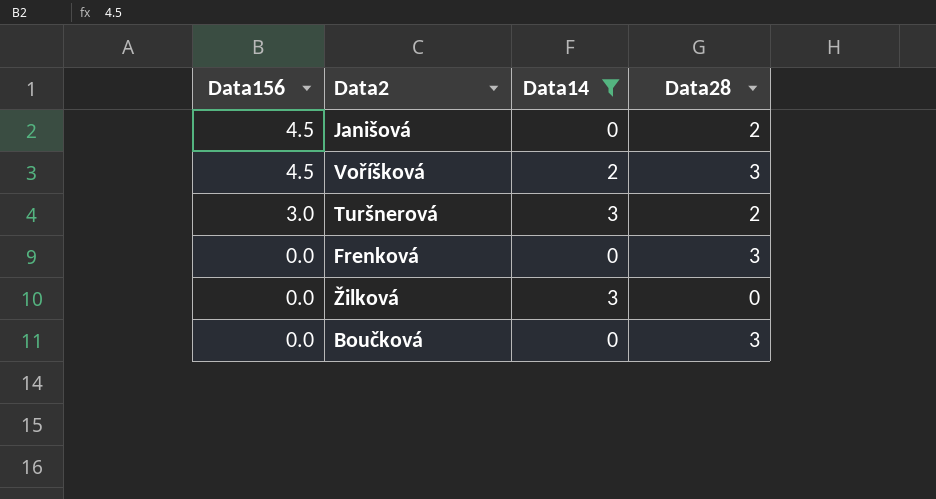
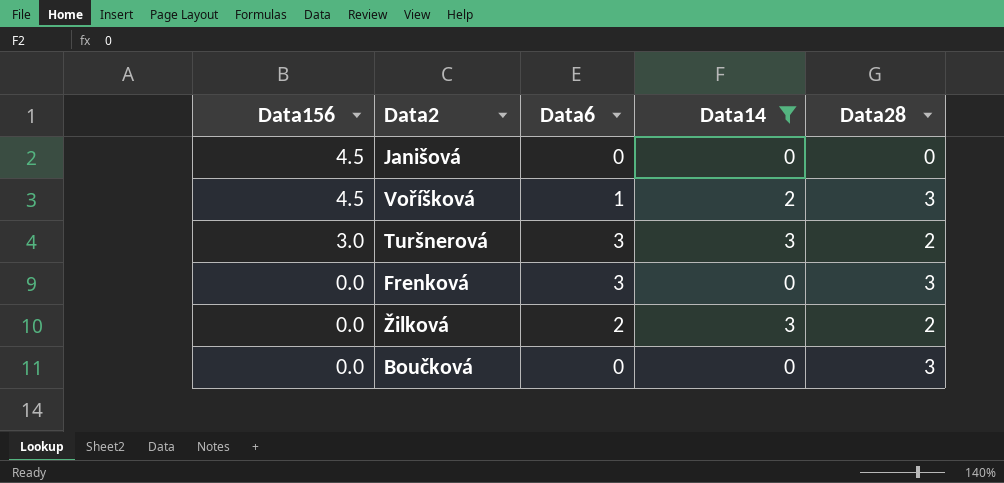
column Data6 | position: none -> 3
Janišová | Data28: 2 -> 0
Žilková | Data28: 0 -> 2

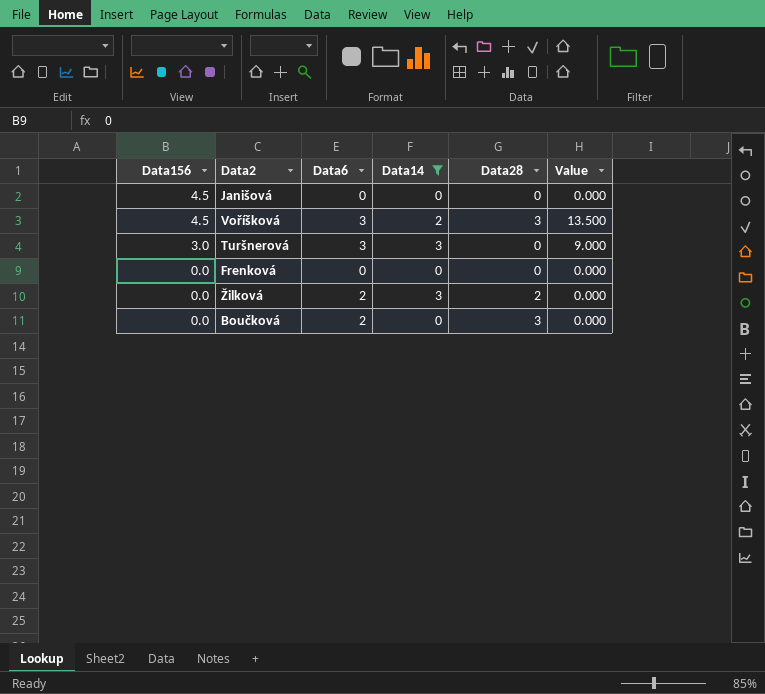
column Value | formula: none -> [Data156] * [Data6]
Voříšková | Data6: 1 -> 3
Turšnerová | Data28: 2 -> 0
Frenková | Data6: 3 -> 0
Frenková | Data28: 3 -> 0
Boučková | Data6: 0 -> 2

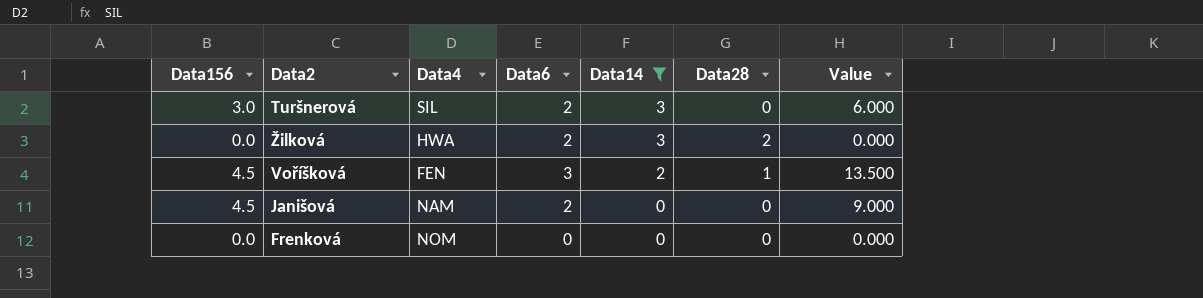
row order: Data156 descending -> Data14 descending
column Data4 | position: none -> 3
row Boučková: 0.0 | 2 | 0 | 3 | 0.000 -> none
Turšnerová | Data6: 3 -> 2
Turšnerová | Value: 9.000 -> 6.000
Voříšková | Data28: 3 -> 1
Janišová | Data6: 0 -> 2
Janišová | Value: 0.000 -> 9.000

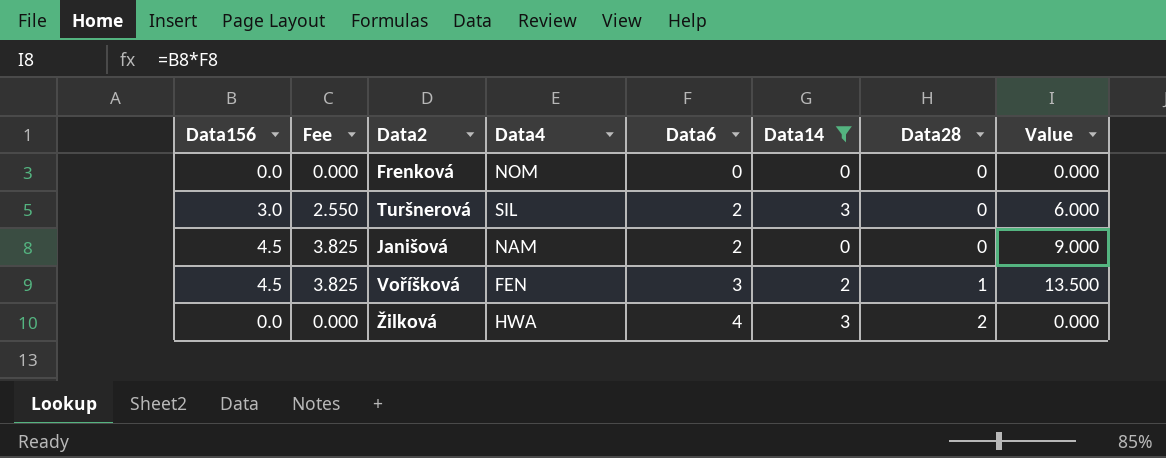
row order: Data14 descending -> Data6 ascending
column Fee | formula: none -> [Data156] * 0.85
Žilková | Data6: 2 -> 4

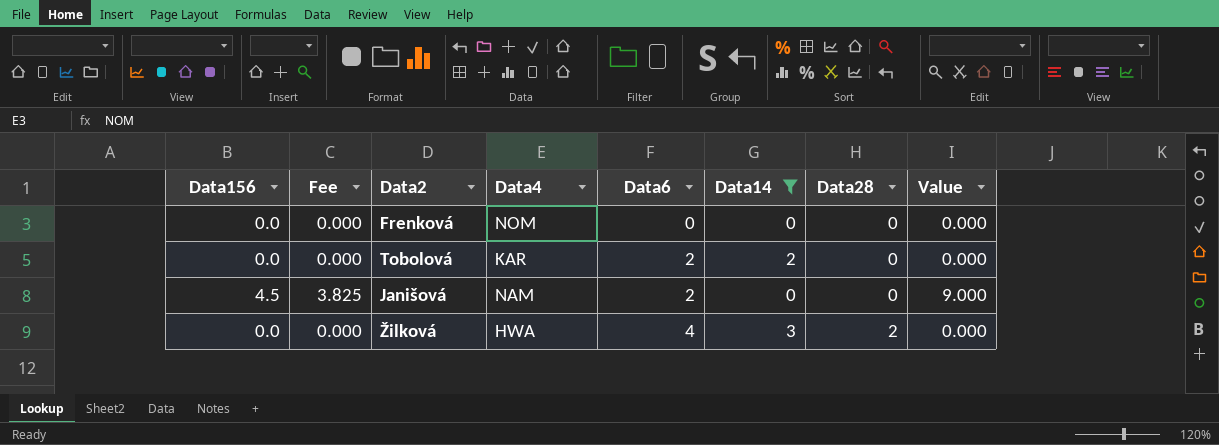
row Turšnerová: 3.0 | 2.550 | SIL | 2 | 3 | 0 | 6.000 -> none
row Voříšková: 4.5 | 3.825 | FEN | 3 | 2 | 1 | 13.500 -> none
row Tobolová: none -> 0.0 | 0.000 | KAR | 2 | 2 | 0 | 0.000

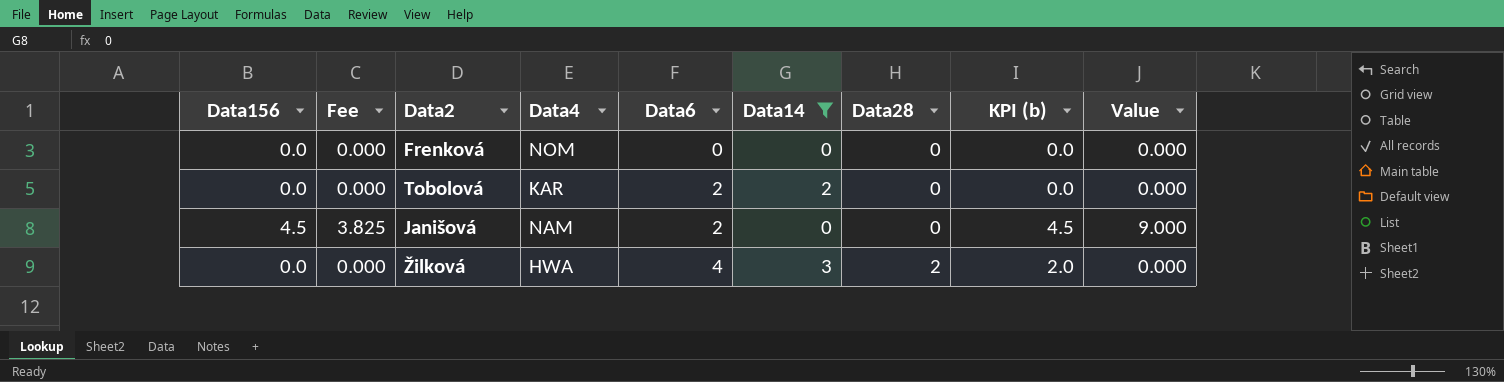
column KPI (b) | formula: none -> [Data156] + [Data28]

